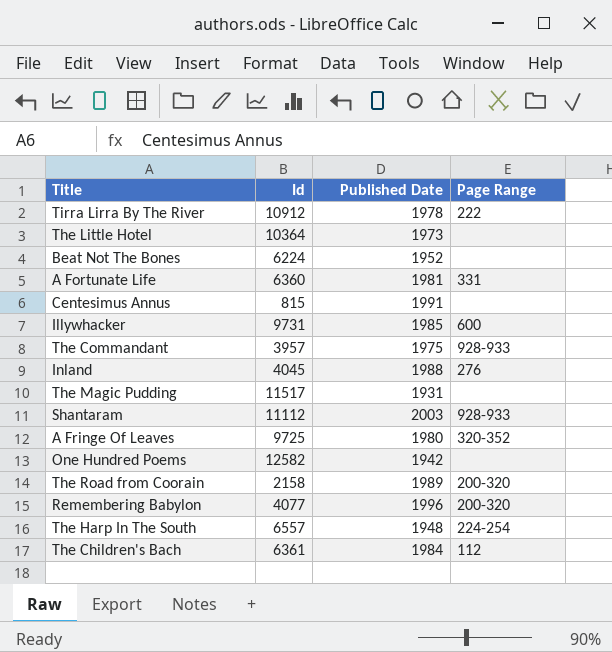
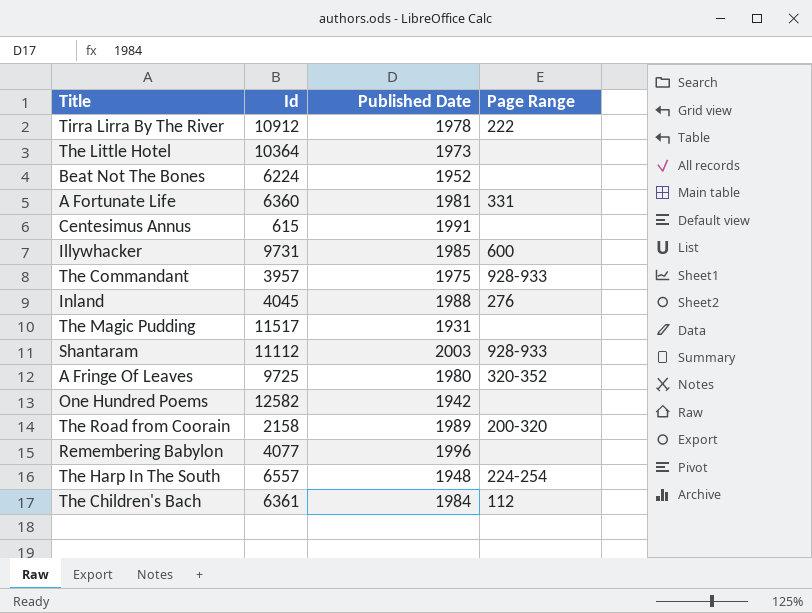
Centesimus Annus | Id: 815 -> 615
Remembering Babylon | Page Range: 200-320 -> none

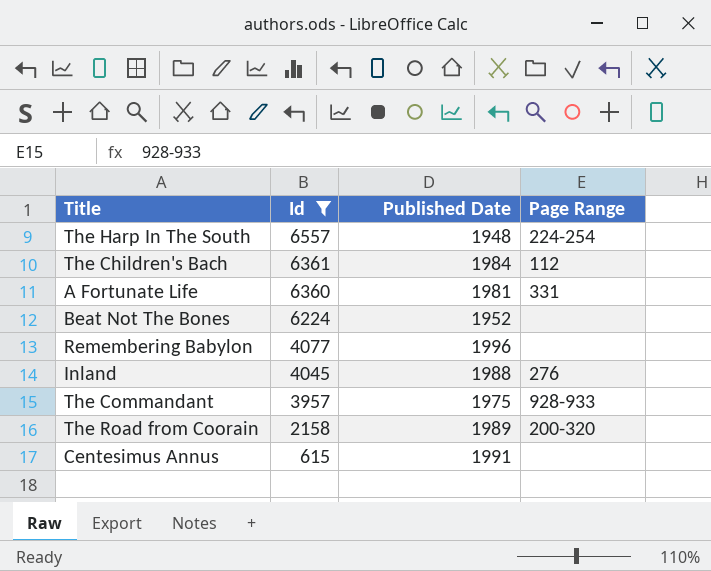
filter: none -> Id <= 6557
row order: none -> Id descending

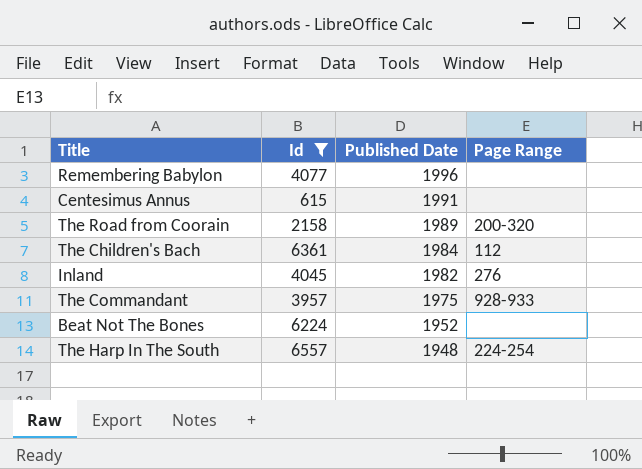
row order: Id descending -> Published Date descending
row A Fortunate Life: 6360 | 1981 | 331 -> none
Inland | Published Date: 1988 -> 1982

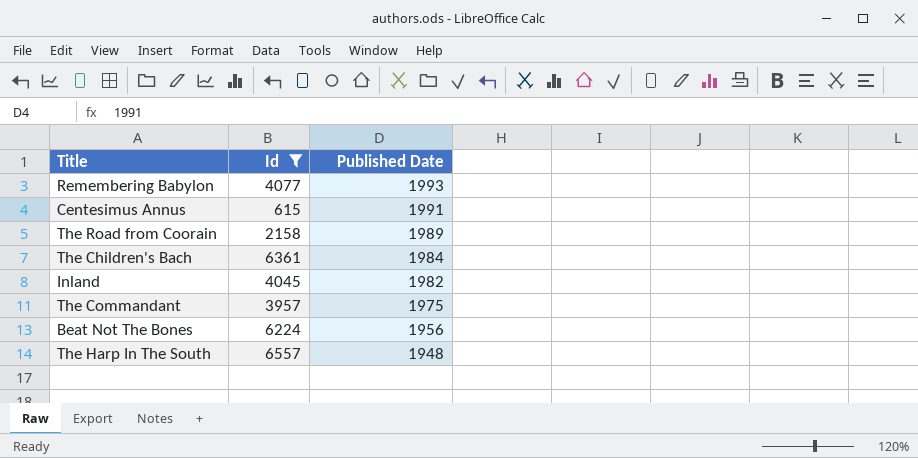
column Page Range | position: 4 -> none
Remembering Babylon | Published Date: 1996 -> 1993
Beat Not The Bones | Published Date: 1952 -> 1956

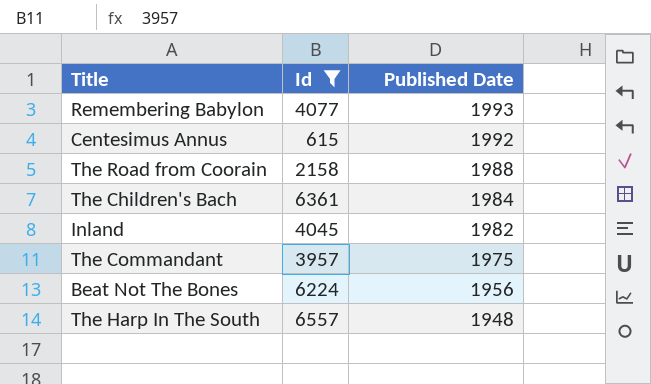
Centesimus Annus | Published Date: 1991 -> 1992
The Road from Coorain | Published Date: 1989 -> 1988

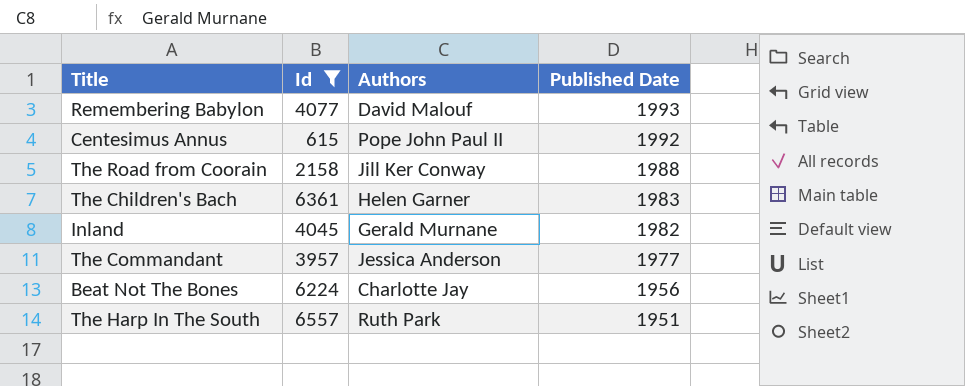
column Authors | position: none -> 3
The Children's Bach | Published Date: 1984 -> 1983
The Commandant | Published Date: 1975 -> 1977
The Harp In The South | Published Date: 1948 -> 1951

